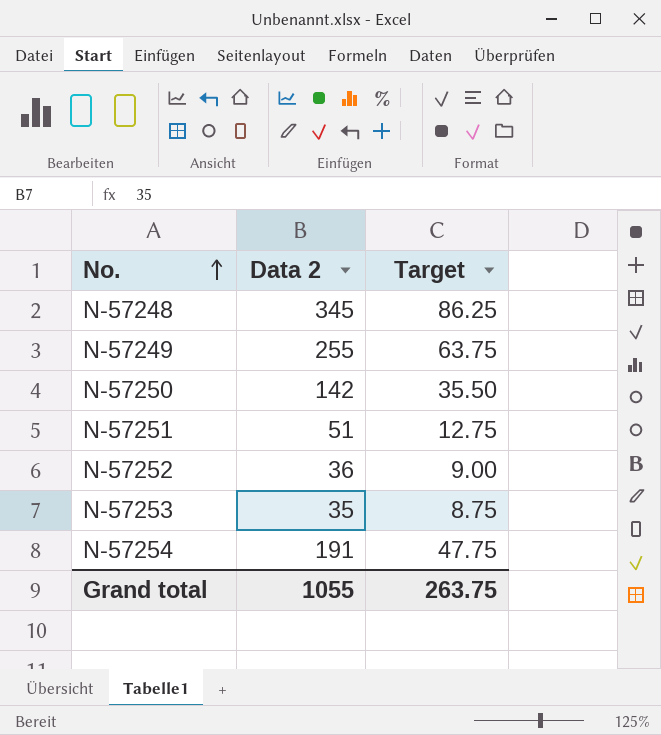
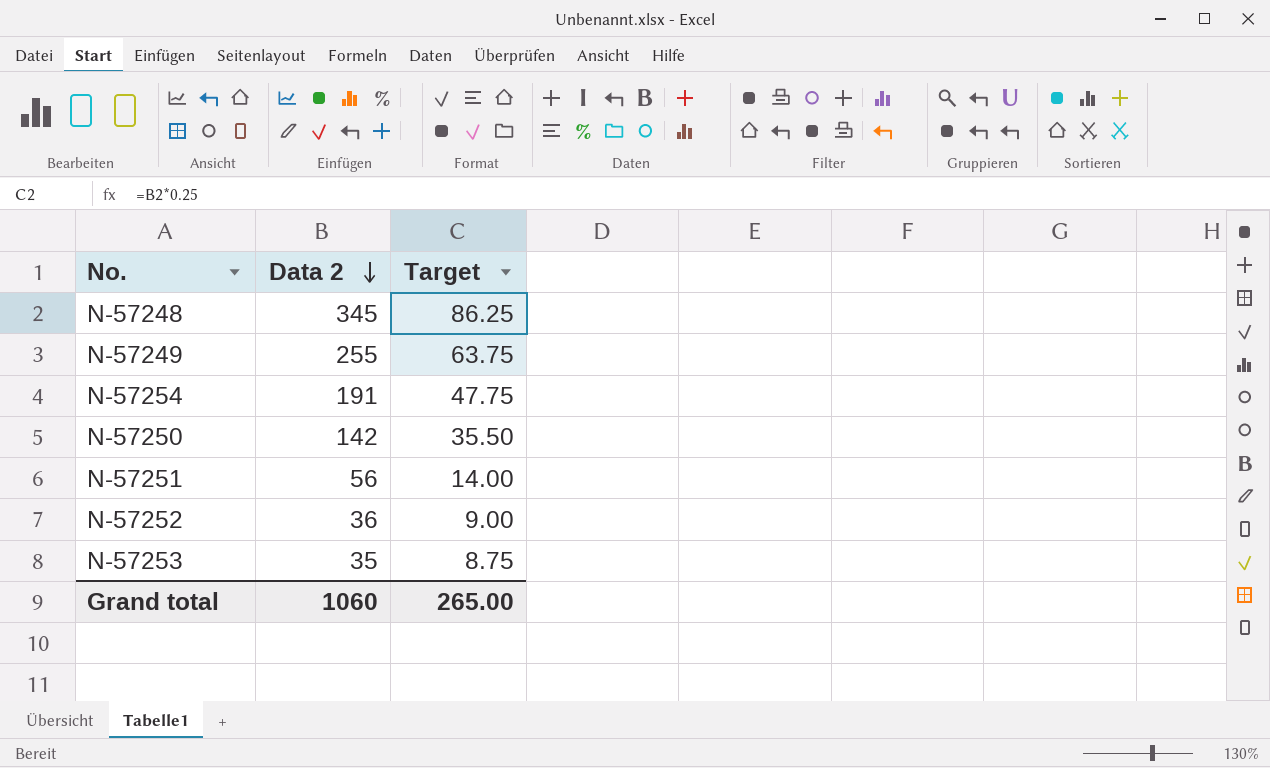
row order: No. ascending -> Data 2 descending
N-57251 | Data 2: 51 -> 56
N-57251 | Target: 12.75 -> 14.00
Grand total | Data 2: 1055 -> 1060
Grand total | Target: 263.75 -> 265.00

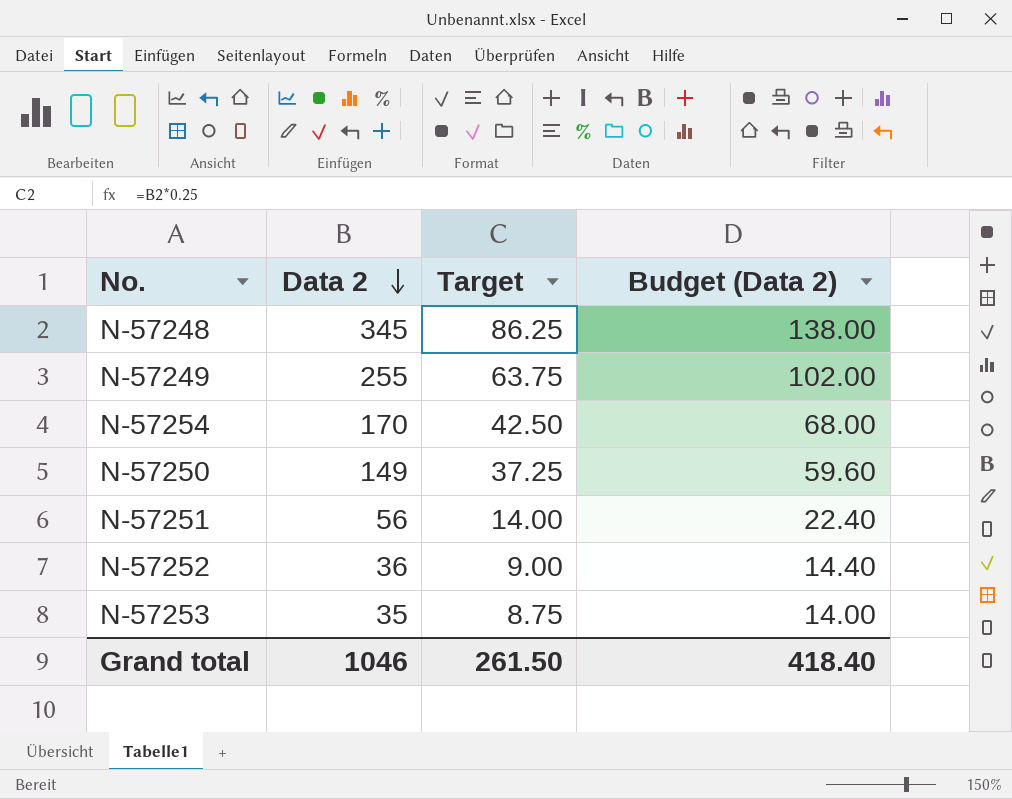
column Budget (Data 2) | formula: none -> [Data 2] * 0.4
N-57254 | Data 2: 191 -> 170
N-57254 | Target: 47.75 -> 42.50
N-57250 | Data 2: 142 -> 149
N-57250 | Target: 35.50 -> 37.25
Grand total | Data 2: 1060 -> 1046
Grand total | Target: 265.00 -> 261.50

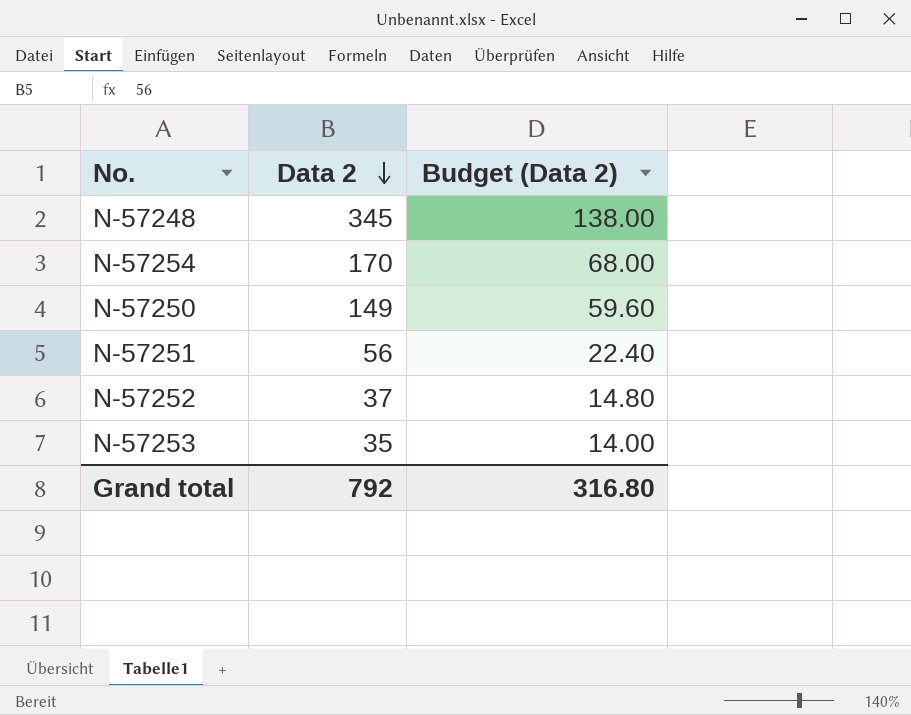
column Target | formula: [Data 2] * 0.25 -> none
row N-57249: 255 | 63.75 | 102.00 -> none
N-57252 | Data 2: 36 -> 37
N-57252 | Budget (Data 2): 14.40 -> 14.80
Grand total | Data 2: 1046 -> 792
Grand total | Budget (Data 2): 418.40 -> 316.80

